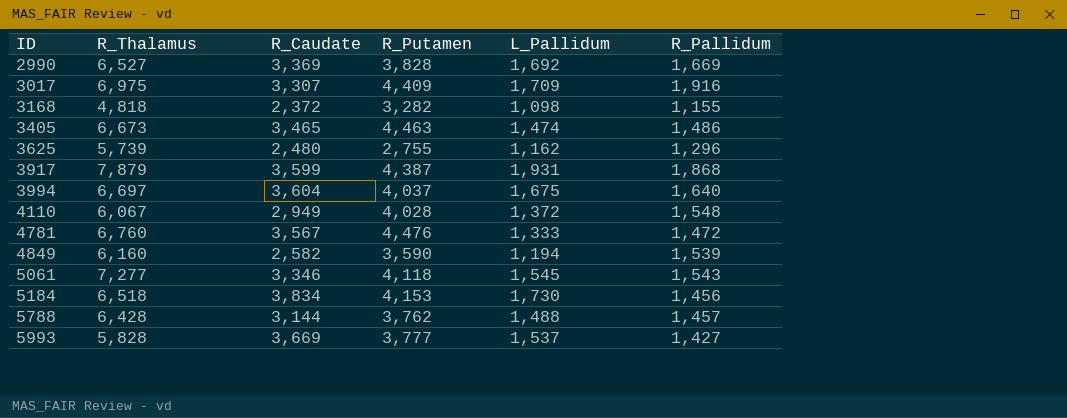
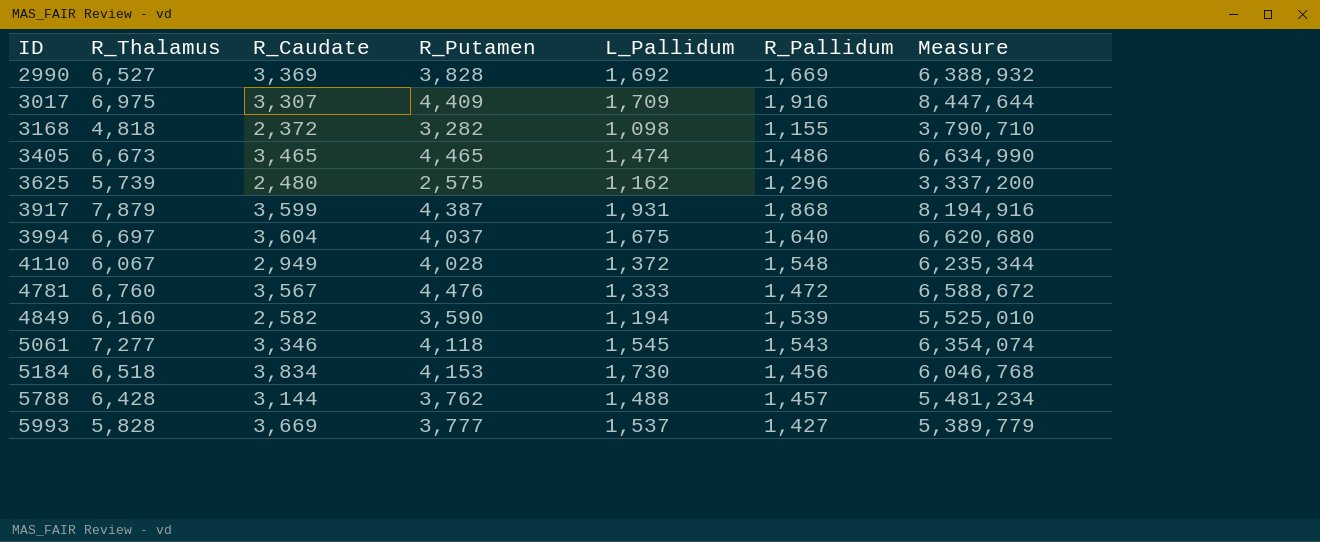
column Measure | formula: none -> [R_Putamen] * [R_Pallidum]
3405 | R_Putamen: 4,463 -> 4,465
3625 | R_Putamen: 2,755 -> 2,575

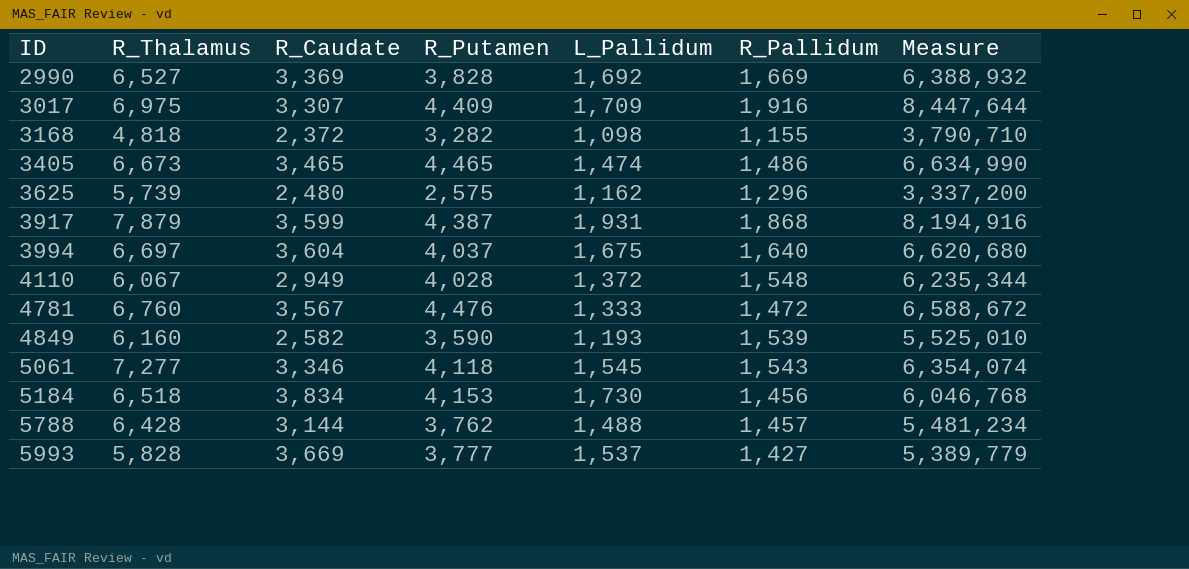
4849 | L_Pallidum: 1,194 -> 1,193

